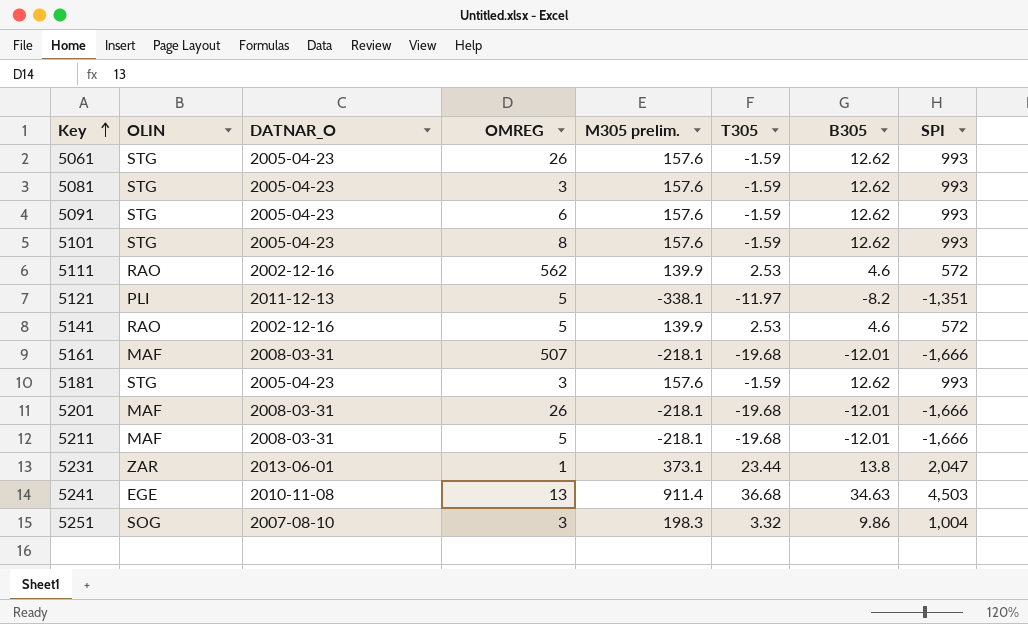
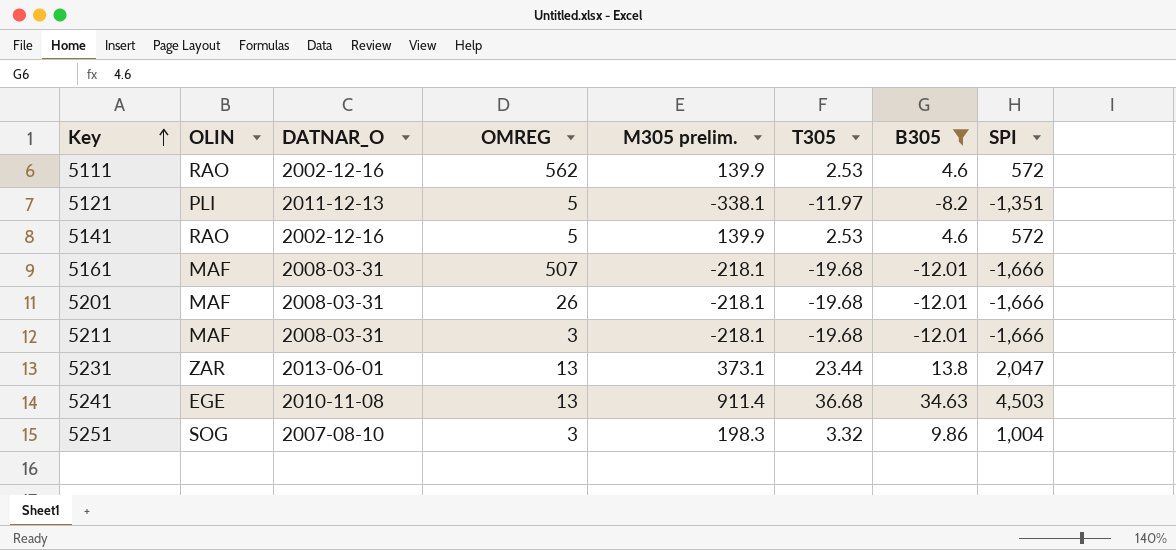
filter: none -> B305 != 12.62
5211 | OMREG: 5 -> 3
5231 | OMREG: 1 -> 13

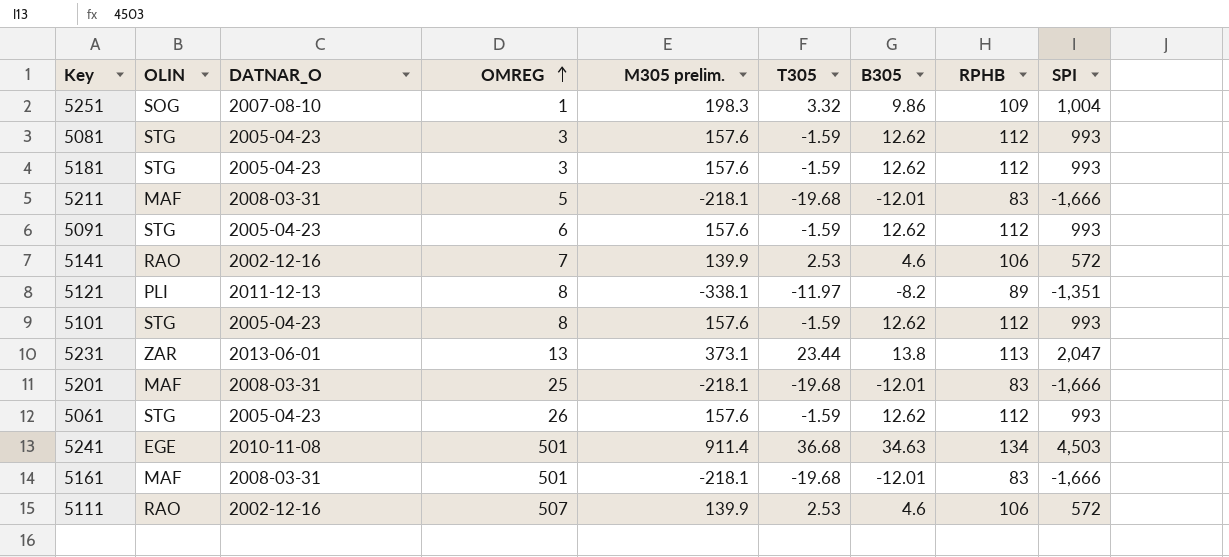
filter: B305 != 12.62 -> none
row order: Key ascending -> OMREG ascending
column RPHB | position: none -> 8
5251 | OMREG: 3 -> 1
5211 | OMREG: 3 -> 5
5141 | OMREG: 5 -> 7
5121 | OMREG: 5 -> 8
5201 | OMREG: 26 -> 25
5241 | OMREG: 13 -> 501
5161 | OMREG: 507 -> 501
5111 | OMREG: 562 -> 507

